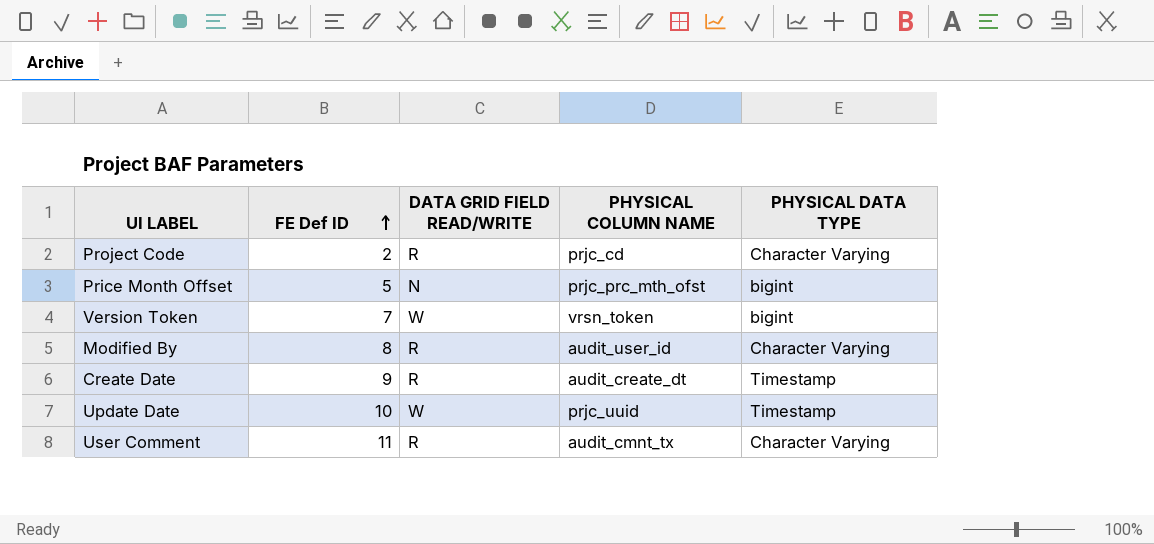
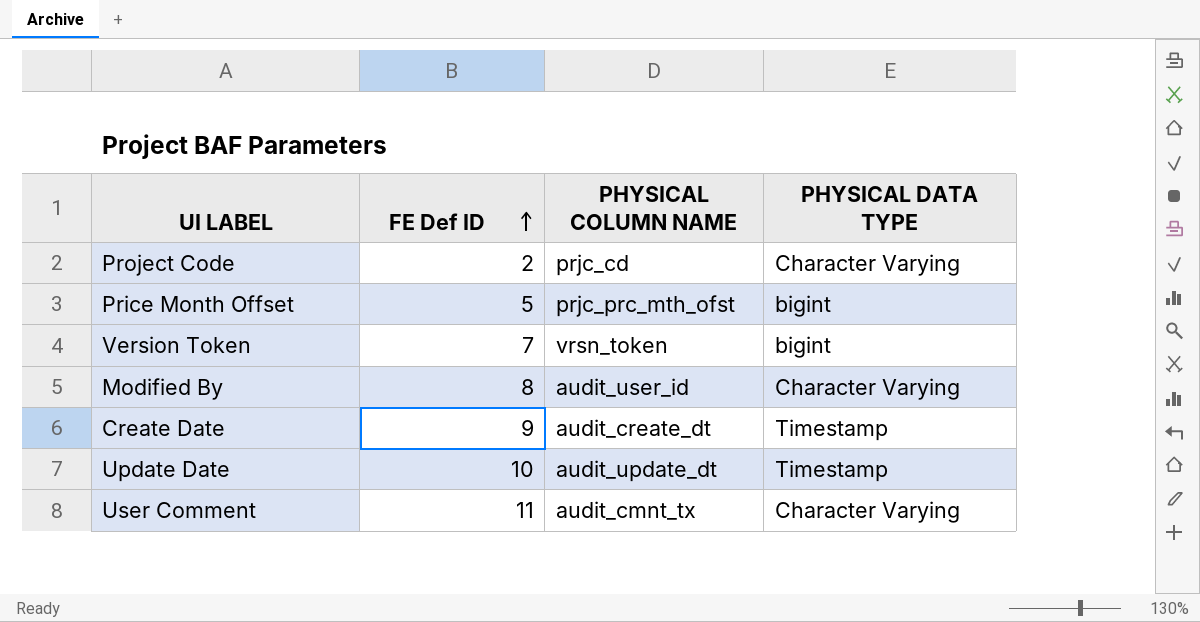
column DATA GRID FIELD READ/WRITE | position: 3 -> none
Update Date | PHYSICAL COLUMN NAME: prjc_uuid -> audit_update_dt

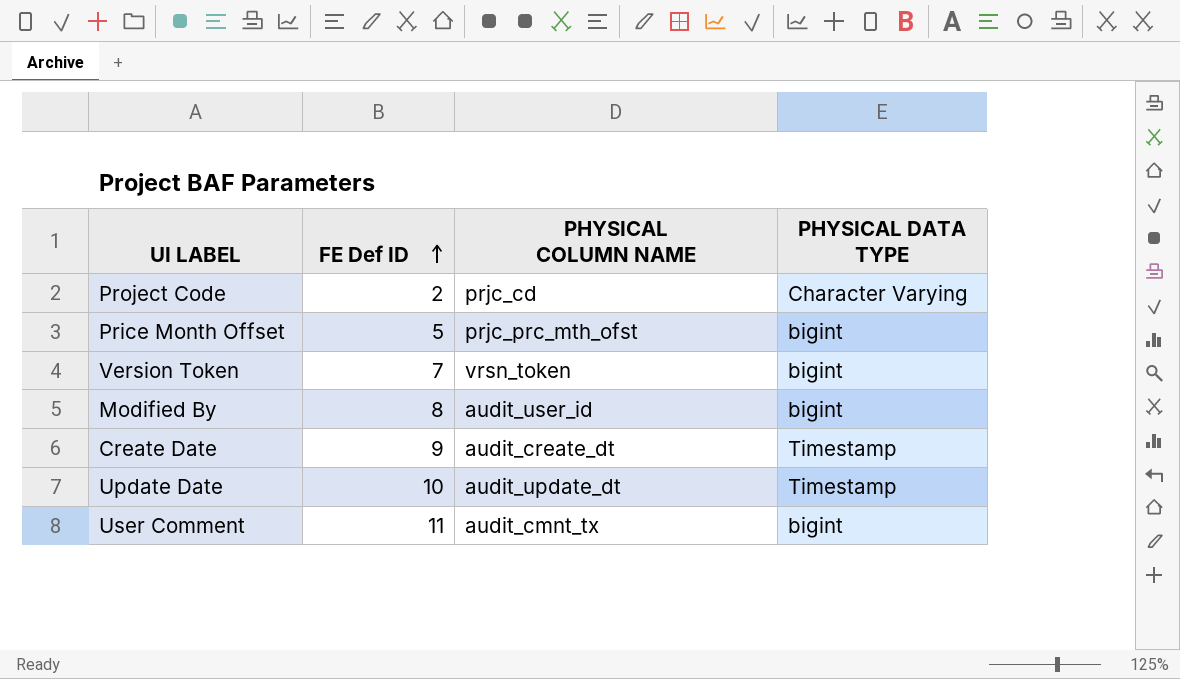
Modified By | PHYSICAL DATA TYPE: Character Varying -> bigint
User Comment | PHYSICAL DATA TYPE: Character Varying -> bigint

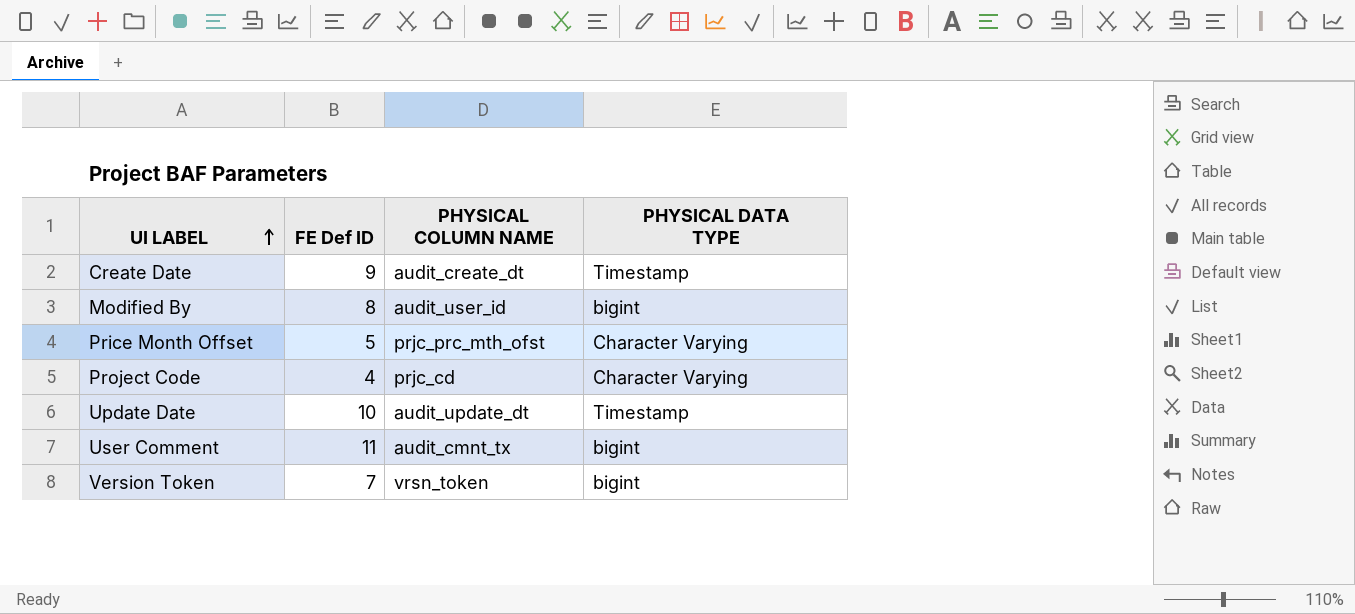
row order: FE Def ID ascending -> UI LABEL ascending
Price Month Offset | PHYSICAL DATA TYPE: bigint -> Character Varying
Project Code | FE Def ID: 2 -> 4

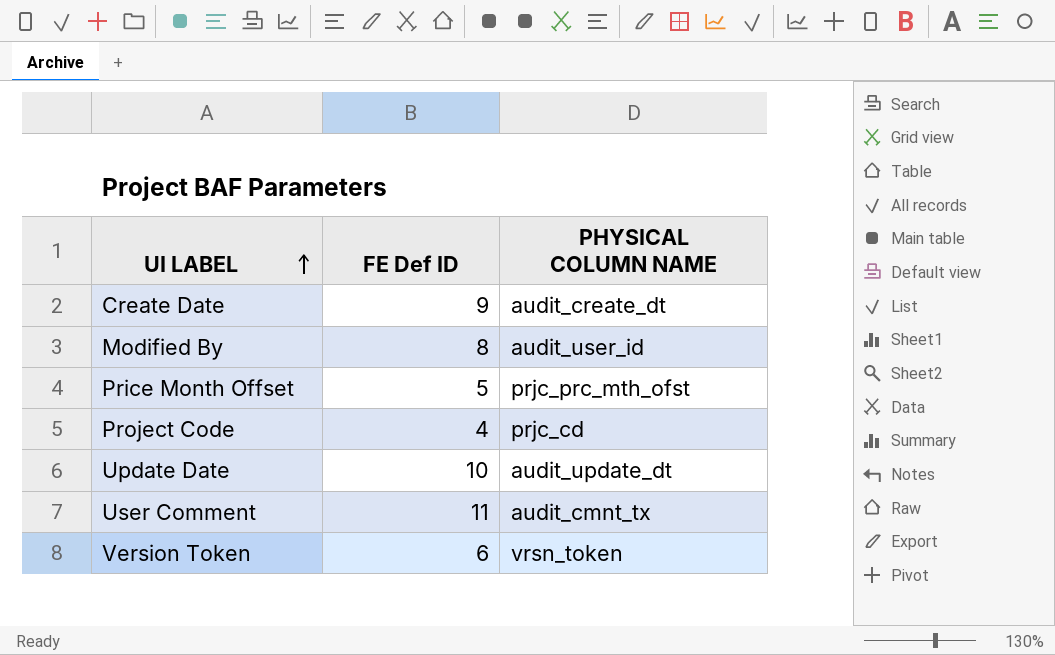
column PHYSICAL DATA TYPE | position: 4 -> none
Version Token | FE Def ID: 7 -> 6

